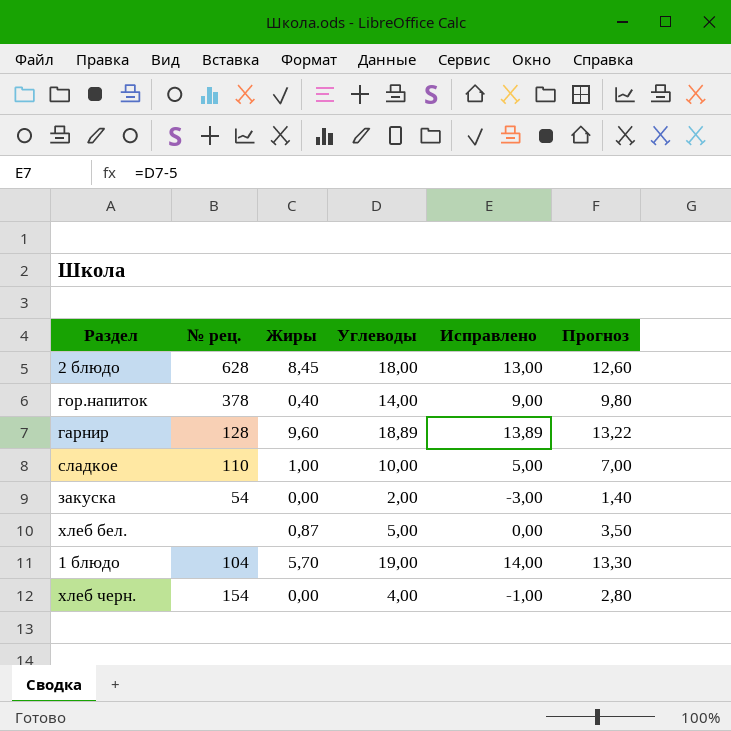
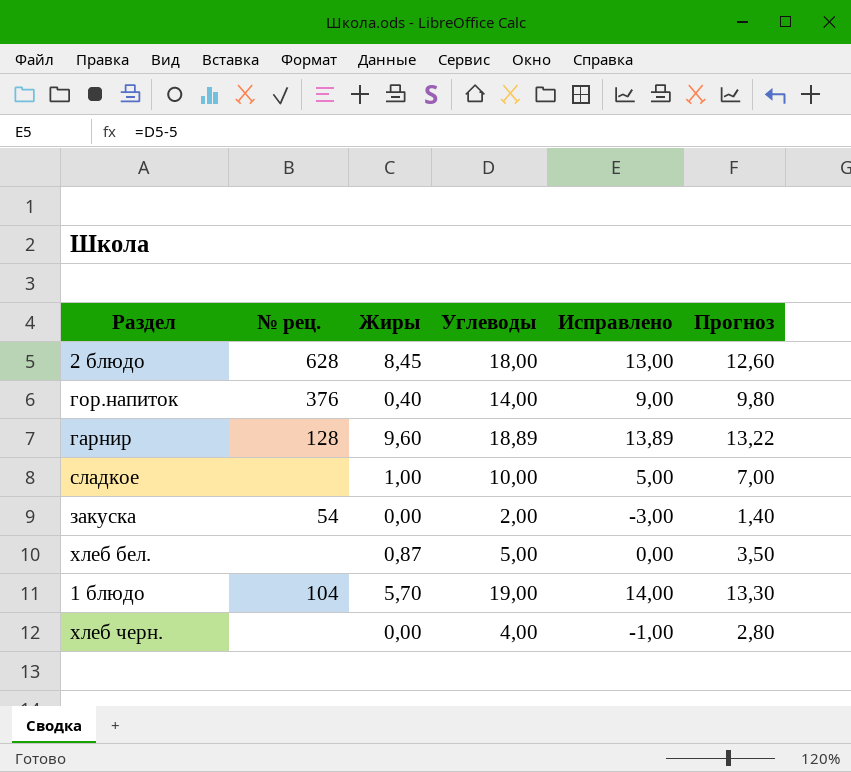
гор.напиток | № рец.: 378 -> 376
сладкое | № рец.: 110 -> none
хлеб черн. | № рец.: 154 -> none

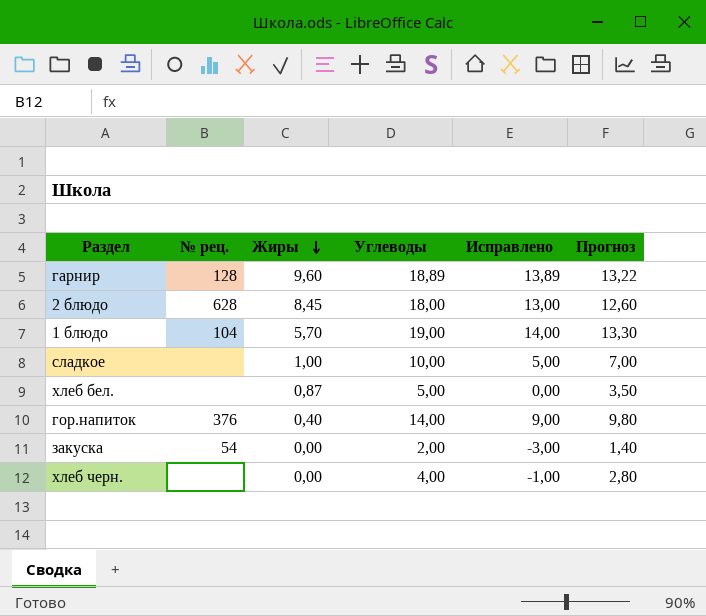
row order: none -> Жиры descending

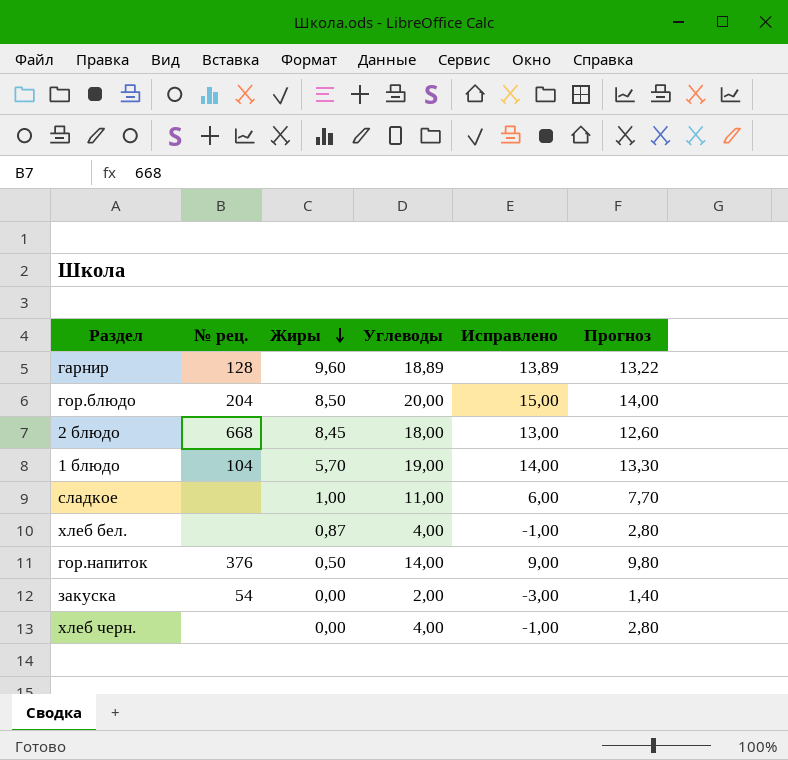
row гор.блюдо: none -> 204 | 8,50 | 20,00 | 15,00 | 14,00
2 блюдо | № рец.: 628 -> 668
сладкое | Углеводы: 10,00 -> 11,00
сладкое | Исправлено: 5,00 -> 6,00
сладкое | Прогноз: 7,00 -> 7,70
хлеб бел. | Углеводы: 5,00 -> 4,00
хлеб бел. | Исправлено: 0,00 -> -1,00
хлеб бел. | Прогноз: 3,50 -> 2,80
гор.напиток | Жиры: 0,40 -> 0,50

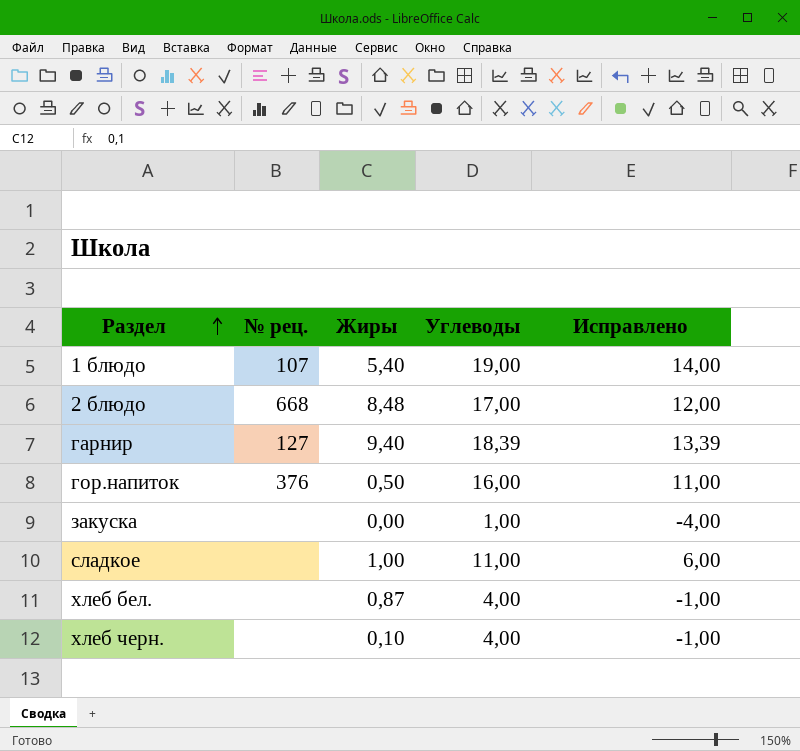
row order: Жиры descending -> Раздел ascending
column Прогноз | formula: [Углеводы] * 0,7 -> none
row гор.блюдо: 204 | 8,50 | 20,00 | 15,00 | 14,00 -> none
1 блюдо | № рец.: 104 -> 107
1 блюдо | Жиры: 5,70 -> 5,40
2 блюдо | Жиры: 8,45 -> 8,48
2 блюдо | Углеводы: 18,00 -> 17,00
2 блюдо | Исправлено: 13,00 -> 12,00
гарнир | № рец.: 128 -> 127
гарнир | Жиры: 9,60 -> 9,40
гарнир | Углеводы: 18,89 -> 18,39
гарнир | Исправлено: 13,89 -> 13,39
гор.напиток | Углеводы: 14,00 -> 16,00
гор.напиток | Исправлено: 9,00 -> 11,00
закуска | № рец.: 54 -> none
закуска | Углеводы: 2,00 -> 1,00
закуска | Исправлено: -3,00 -> -4,00
хлеб черн. | Жиры: 0,00 -> 0,10

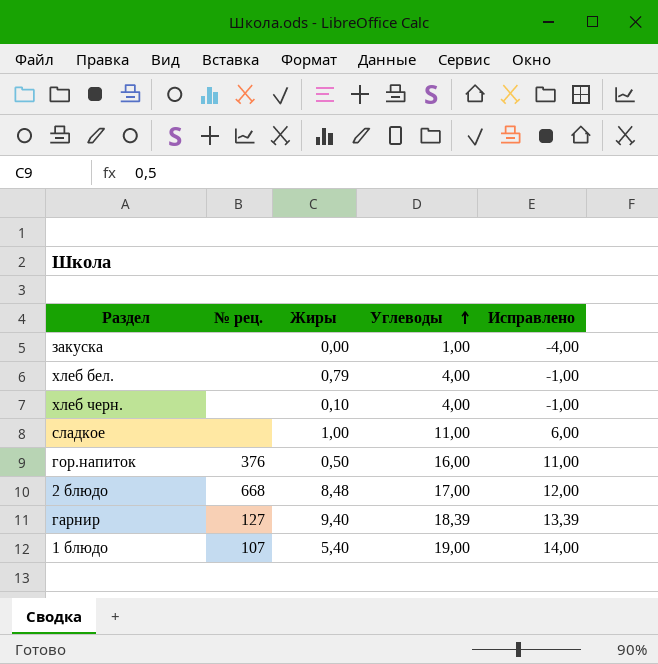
row order: Раздел ascending -> Углеводы ascending
хлеб бел. | Жиры: 0,87 -> 0,79

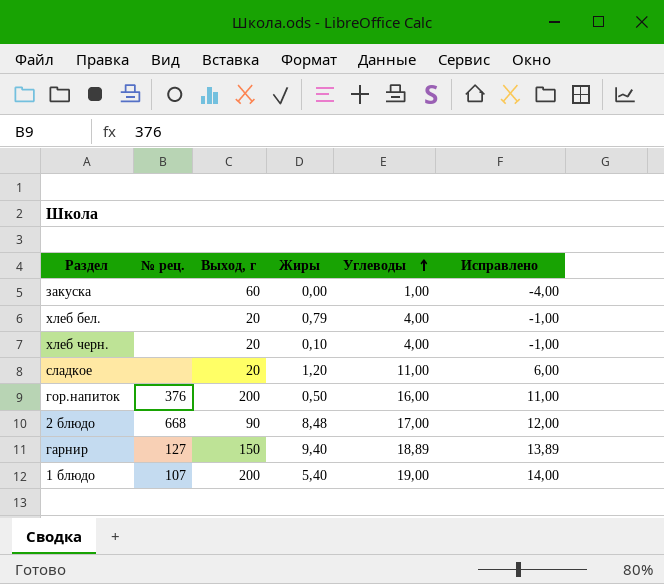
column Выход, г | position: none -> 3
сладкое | Жиры: 1,00 -> 1,20
гарнир | Углеводы: 18,39 -> 18,89
гарнир | Исправлено: 13,39 -> 13,89

